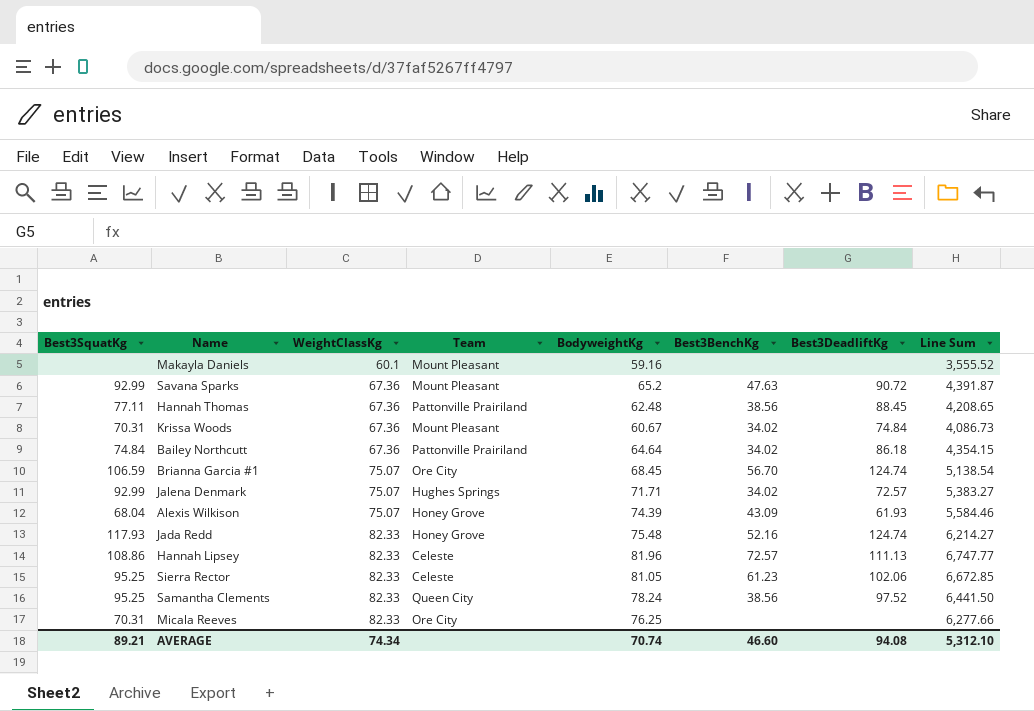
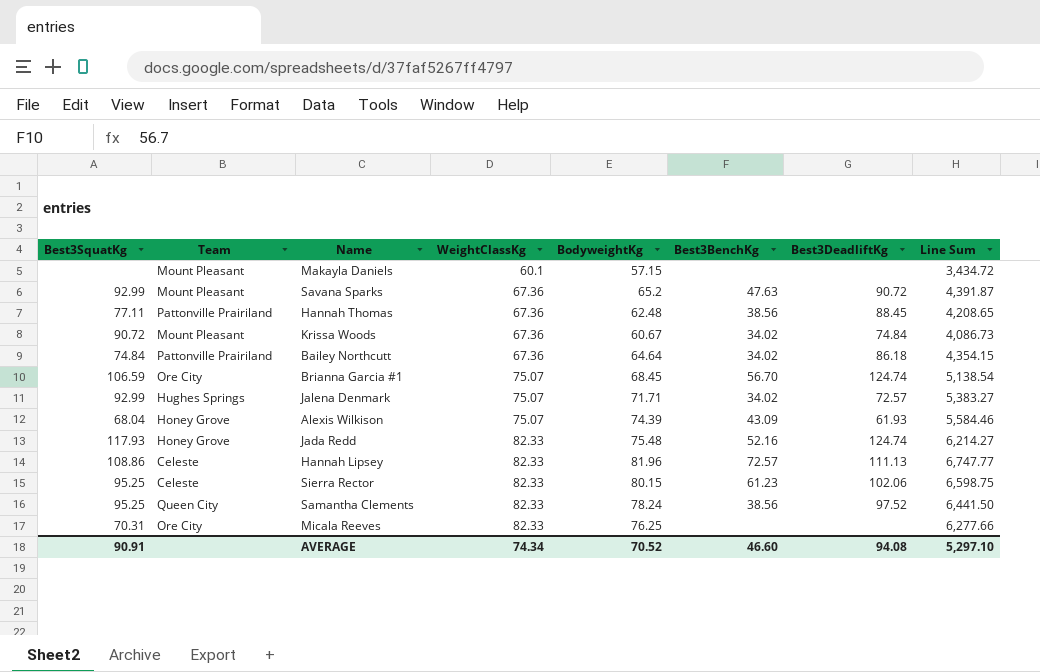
column Team | position: 4 -> 2
Makayla Daniels | BodyweightKg: 59.16 -> 57.15
Makayla Daniels | Line Sum: 3,555.52 -> 3,434.72
Krissa Woods | Best3SquatKg: 70.31 -> 90.72
Sierra Rector | BodyweightKg: 81.05 -> 80.15
Sierra Rector | Line Sum: 6,672.85 -> 6,598.75
AVERAGE | Best3SquatKg: 89.21 -> 90.91
AVERAGE | BodyweightKg: 70.74 -> 70.52
AVERAGE | Line Sum: 5,312.10 -> 5,297.10

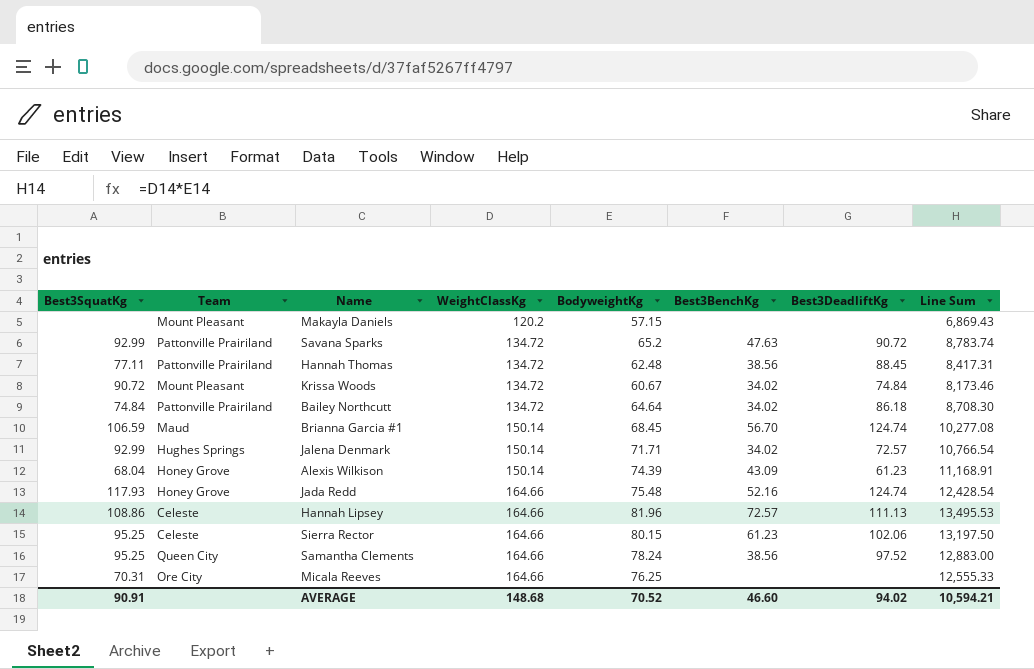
Makayla Daniels | WeightClassKg: 60.1 -> 120.2
Makayla Daniels | Line Sum: 3,434.72 -> 6,869.43
Savana Sparks | Team: Mount Pleasant -> Pattonville Prairiland
Savana Sparks | WeightClassKg: 67.36 -> 134.72
Savana Sparks | Line Sum: 4,391.87 -> 8,783.74
Hannah Thomas | WeightClassKg: 67.36 -> 134.72
Hannah Thomas | Line Sum: 4,208.65 -> 8,417.31
Krissa Woods | WeightClassKg: 67.36 -> 134.72
Krissa Woods | Line Sum: 4,086.73 -> 8,173.46
Bailey Northcutt | WeightClassKg: 67.36 -> 134.72
Bailey Northcutt | Line Sum: 4,354.15 -> 8,708.30
Brianna Garcia #1 | Team: Ore City -> Maud
Brianna Garcia #1 | WeightClassKg: 75.07 -> 150.14
Brianna Garcia #1 | Line Sum: 5,138.54 -> 10,277.08
Jalena Denmark | WeightClassKg: 75.07 -> 150.14
Jalena Denmark | Line Sum: 5,383.27 -> 10,766.54
Alexis Wilkison | WeightClassKg: 75.07 -> 150.14
Alexis Wilkison | Best3DeadliftKg: 61.93 -> 61.23
Alexis Wilkison | Line Sum: 5,584.46 -> 11,168.91
Jada Redd | WeightClassKg: 82.33 -> 164.66
Jada Redd | Line Sum: 6,214.27 -> 12,428.54
Hannah Lipsey | WeightClassKg: 82.33 -> 164.66
Hannah Lipsey | Line Sum: 6,747.77 -> 13,495.53
Sierra Rector | WeightClassKg: 82.33 -> 164.66
Sierra Rector | Line Sum: 6,598.75 -> 13,197.50
Samantha Clements | WeightClassKg: 82.33 -> 164.66
Samantha Clements | Line Sum: 6,441.50 -> 12,883.00
Micala Reeves | WeightClassKg: 82.33 -> 164.66
Micala Reeves | Line Sum: 6,277.66 -> 12,555.33
AVERAGE | WeightClassKg: 74.34 -> 148.68
AVERAGE | Best3DeadliftKg: 94.08 -> 94.02
AVERAGE | Line Sum: 5,297.10 -> 10,594.21

